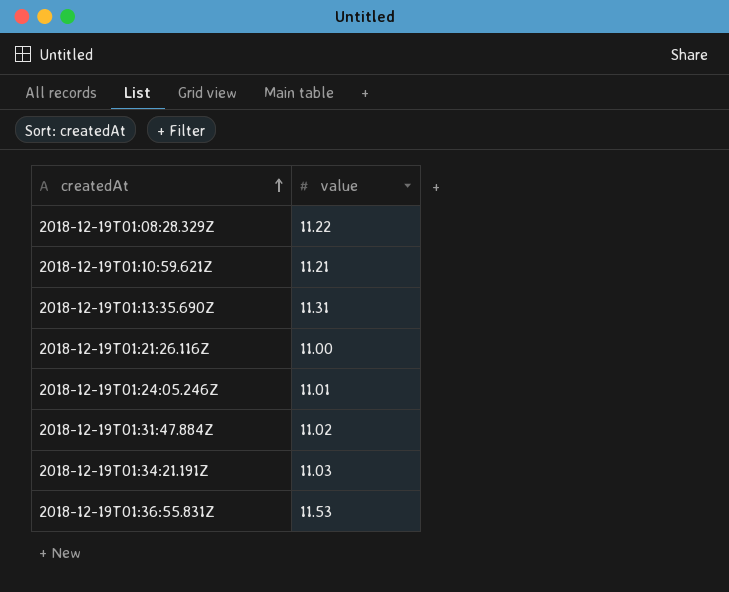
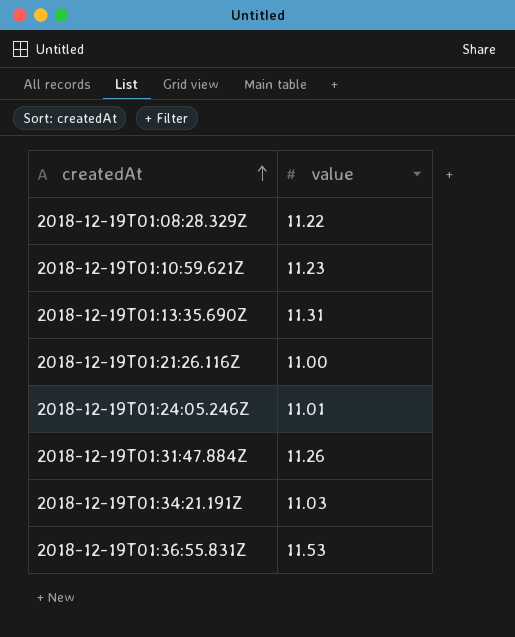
2018-12-19T01:10:59.621Z | value: 11.21 -> 11.23
2018-12-19T01:31:47.884Z | value: 11.02 -> 11.26

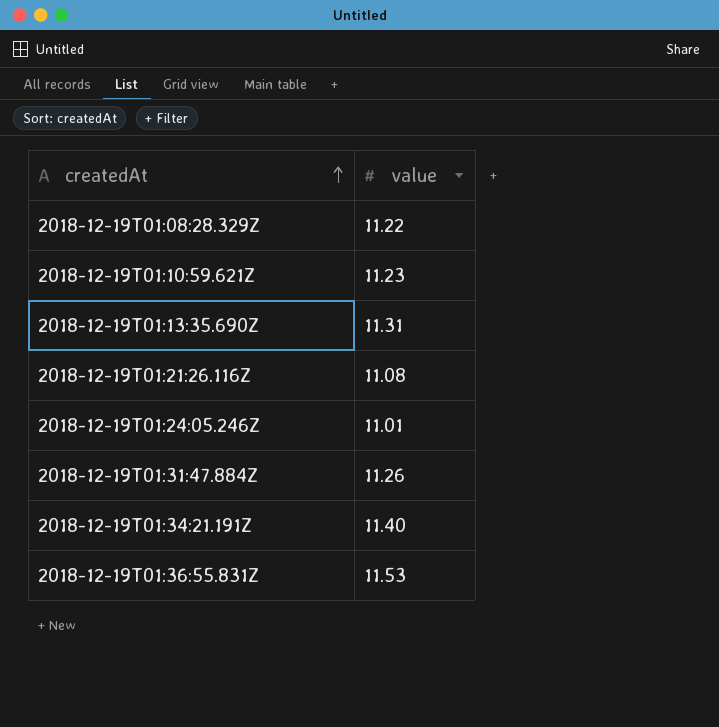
2018-12-19T01:21:26.116Z | value: 11.00 -> 11.08
2018-12-19T01:34:21.191Z | value: 11.03 -> 11.40

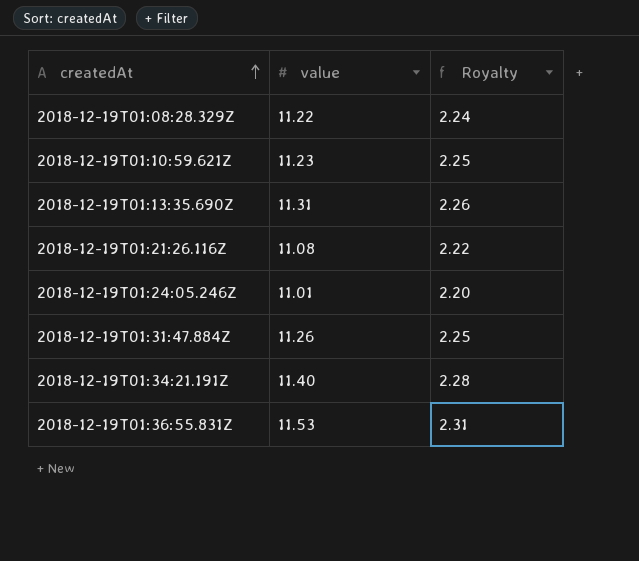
column Royalty | formula: none -> [value] * 0.2

